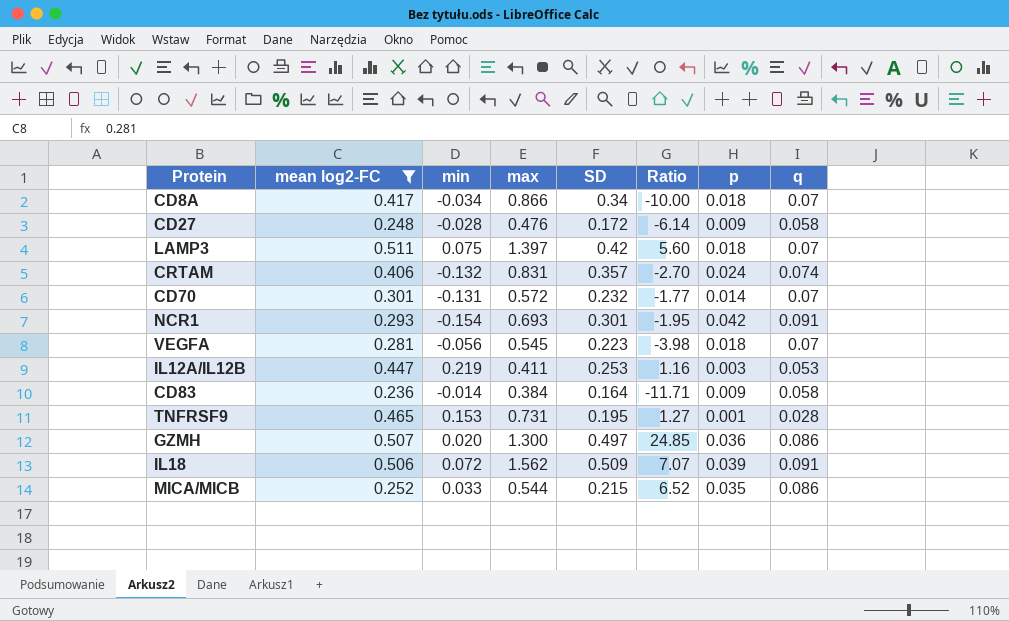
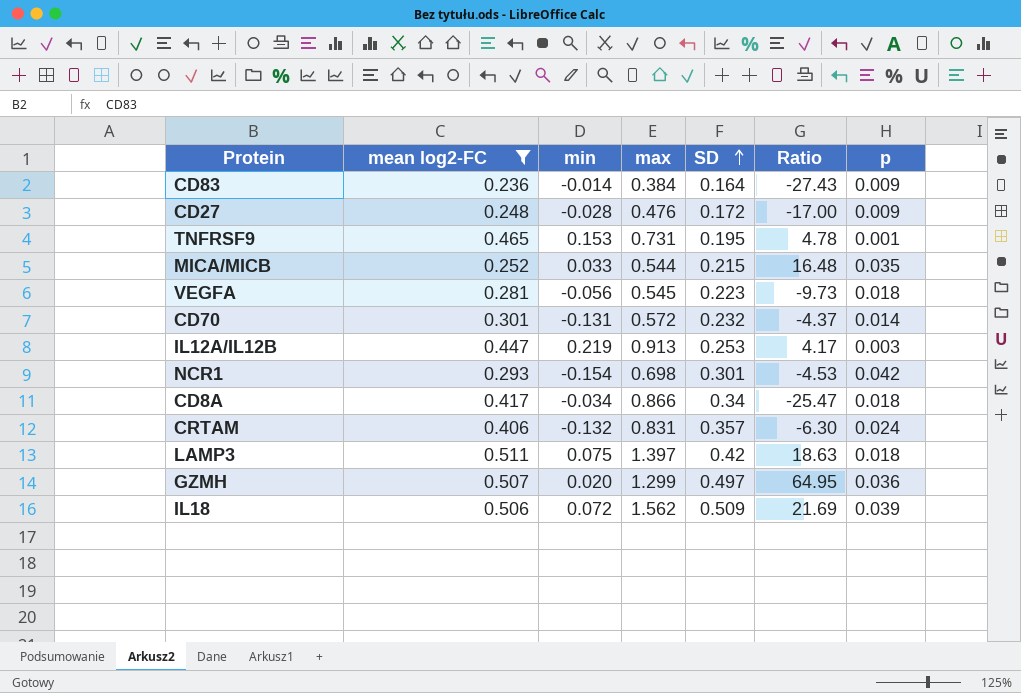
row order: none -> SD ascending
column q | position: 8 -> none
column Ratio | formula: [SD] / [min] -> [max] / [min]
IL12A/IL12B | max: 0.411 -> 0.913
NCR1 | max: 0.693 -> 0.698
GZMH | max: 1.300 -> 1.299

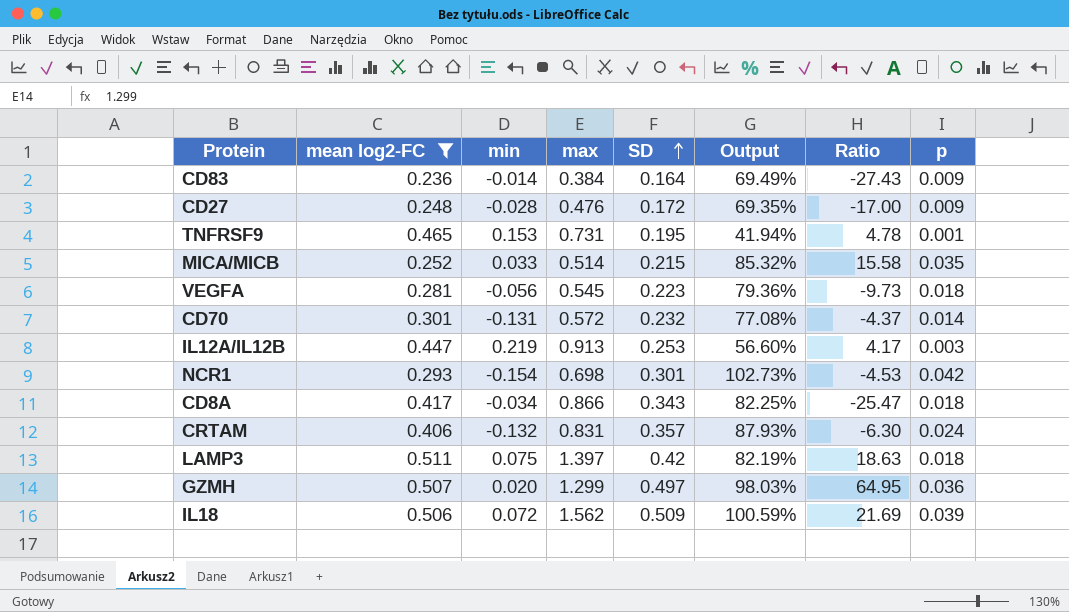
column Output | formula: none -> [SD] / [mean log2-FC]
MICA/MICB | max: 0.544 -> 0.514
MICA/MICB | Ratio: 16.48 -> 15.58
CD8A | SD: 0.34 -> 0.343

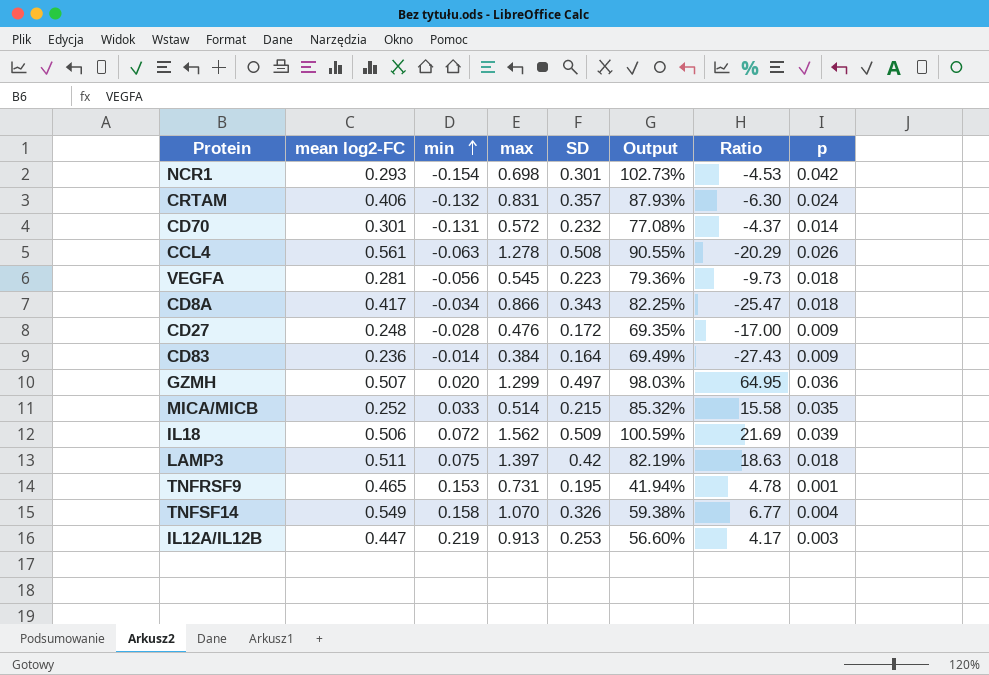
filter: mean log2-FC <= 0.511 -> none
row order: SD ascending -> min ascending

